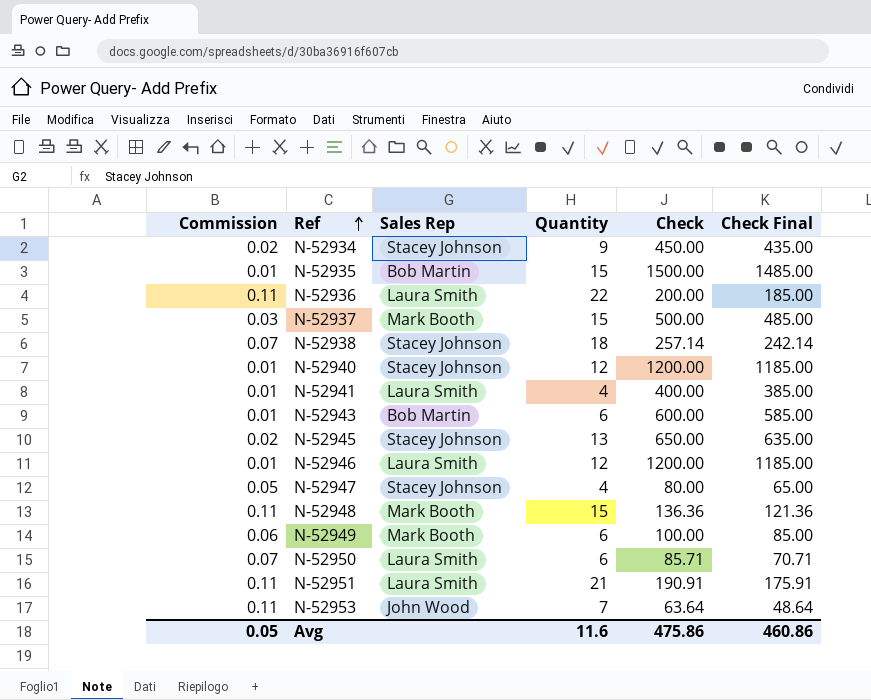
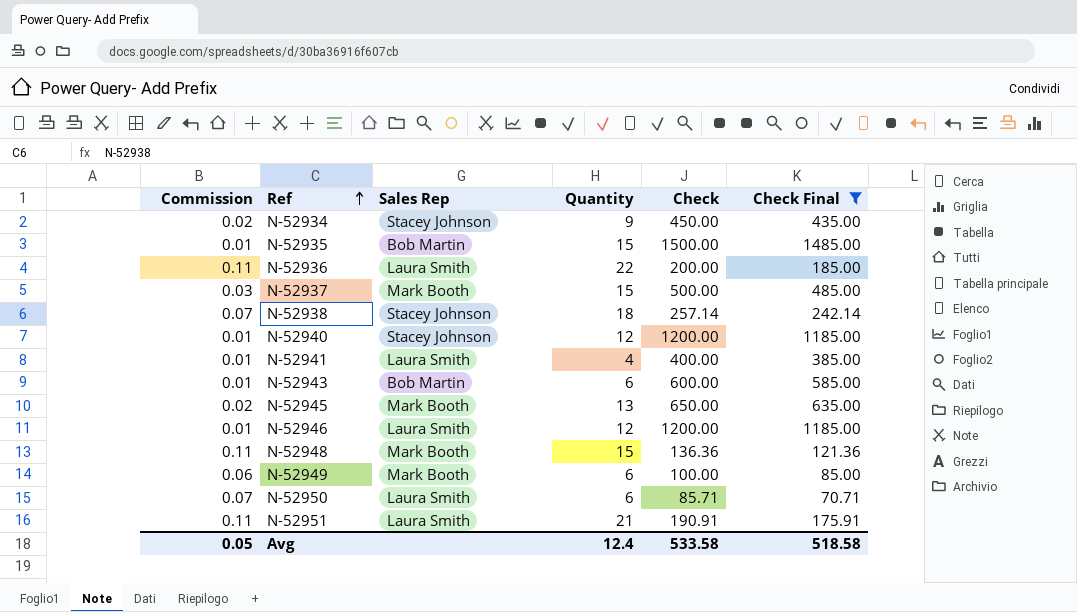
filter: none -> Check Final >= 70.71
N-52945 | Sales Rep: Stacey Johnson -> Mark Booth
Avg | Quantity: 11.6 -> 12.4
Avg | Check: 475.86 -> 533.58
Avg | Check Final: 460.86 -> 518.58

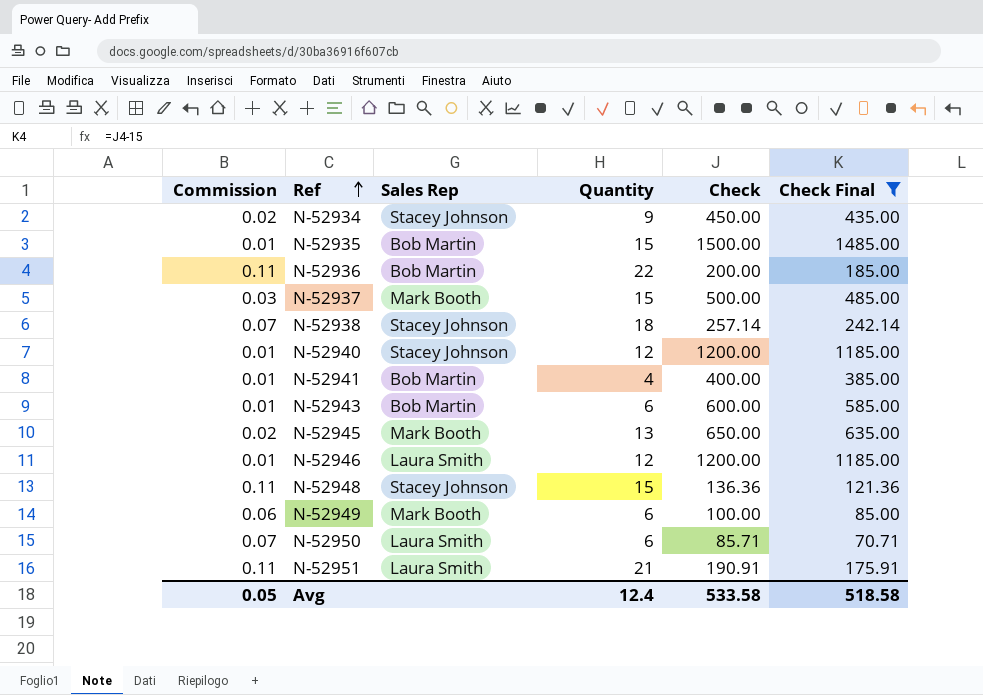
N-52936 | Sales Rep: Laura Smith -> Bob Martin
N-52941 | Sales Rep: Laura Smith -> Bob Martin
N-52948 | Sales Rep: Mark Booth -> Stacey Johnson

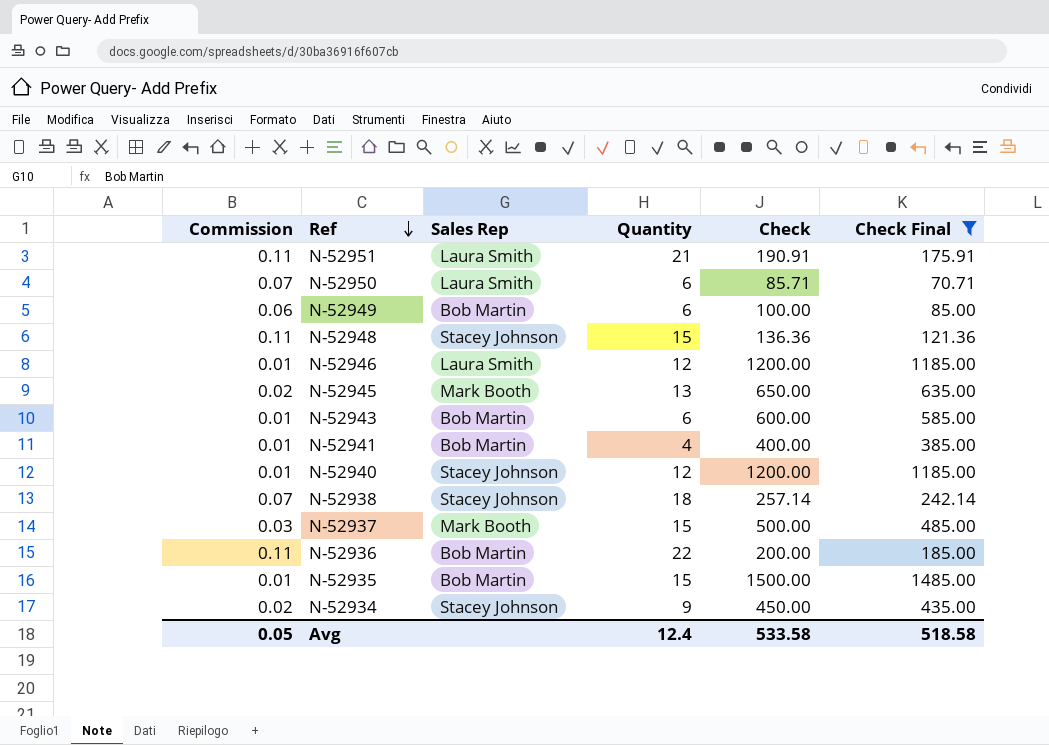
row order: Ref ascending -> Ref descending
N-52949 | Sales Rep: Mark Booth -> Bob Martin

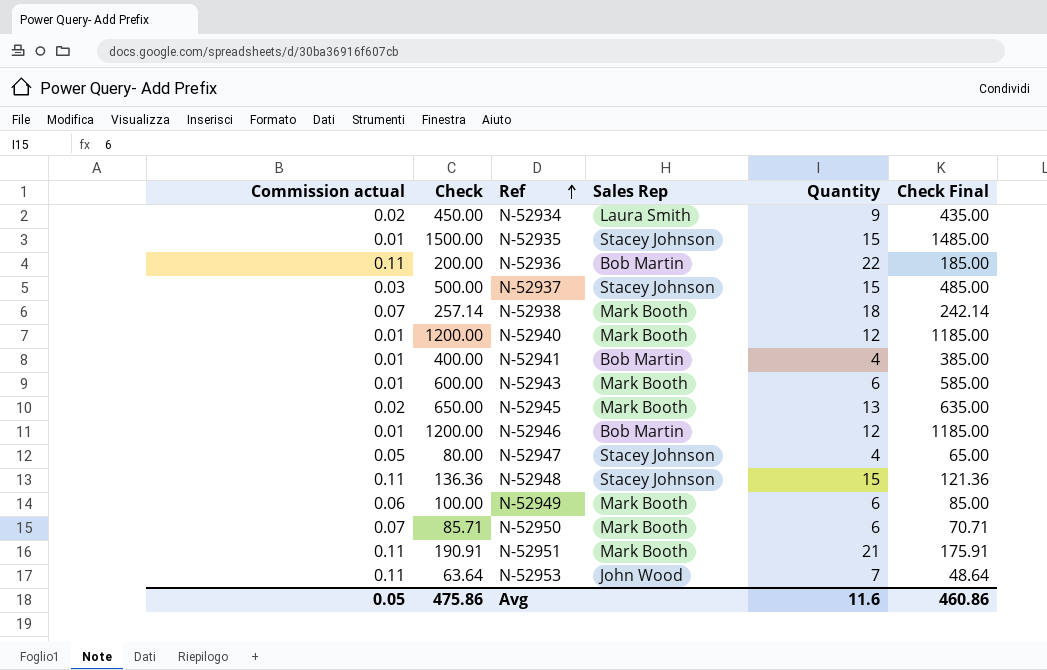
filter: Check Final >= 70.71 -> none
row order: Ref descending -> Ref ascending
column name: Commission -> Commission actual
column Check | position: 5 -> 2
N-52934 | Sales Rep: Stacey Johnson -> Laura Smith
N-52935 | Sales Rep: Bob Martin -> Stacey Johnson
N-52937 | Sales Rep: Mark Booth -> Stacey Johnson
N-52938 | Sales Rep: Stacey Johnson -> Mark Booth
N-52940 | Sales Rep: Stacey Johnson -> Mark Booth
N-52943 | Sales Rep: Bob Martin -> Mark Booth
N-52946 | Sales Rep: Laura Smith -> Bob Martin
N-52949 | Sales Rep: Bob Martin -> Mark Booth
N-52950 | Sales Rep: Laura Smith -> Mark Booth
N-52951 | Sales Rep: Laura Smith -> Mark Booth
Avg | Check: 533.58 -> 475.86
Avg | Quantity: 12.4 -> 11.6
Avg | Check Final: 518.58 -> 460.86

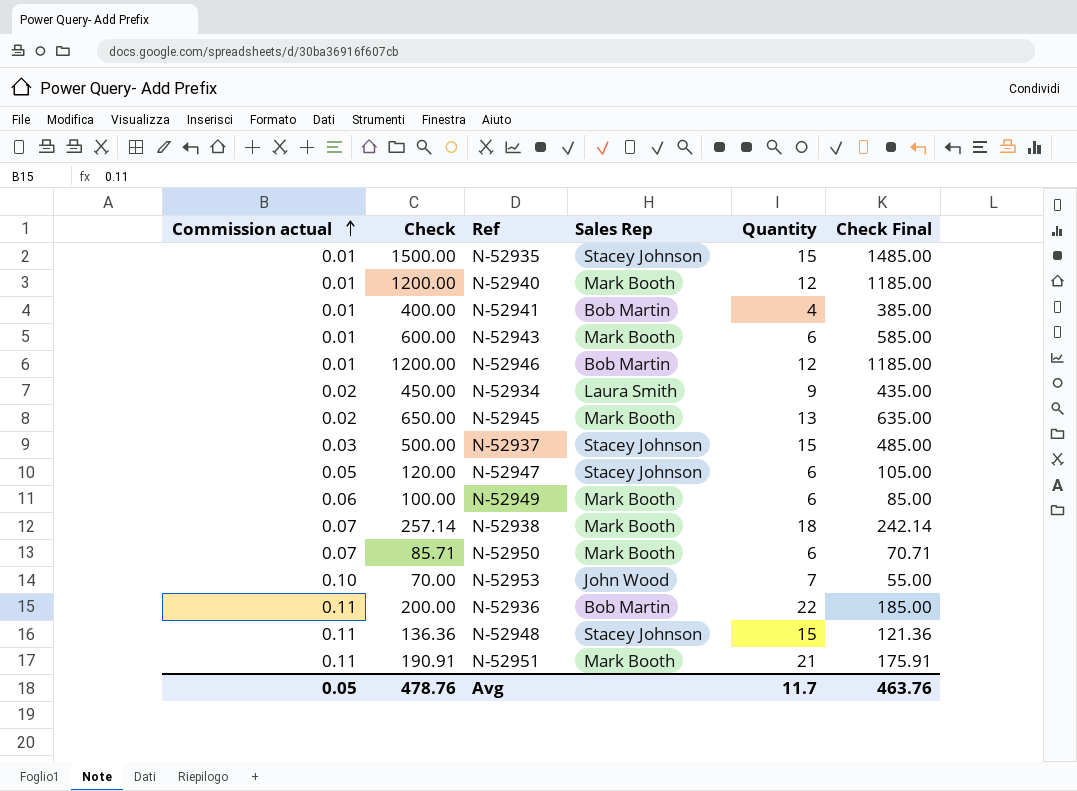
row order: Ref ascending -> Commission actual ascending
N-52947 | Check: 80.00 -> 120.00
N-52947 | Quantity: 4 -> 6
N-52947 | Check Final: 65.00 -> 105.00
N-52953 | Commission actual: 0.11 -> 0.10
N-52953 | Check: 63.64 -> 70.00
N-52953 | Check Final: 48.64 -> 55.00
Avg | Check: 475.86 -> 478.76
Avg | Quantity: 11.6 -> 11.7
Avg | Check Final: 460.86 -> 463.76

